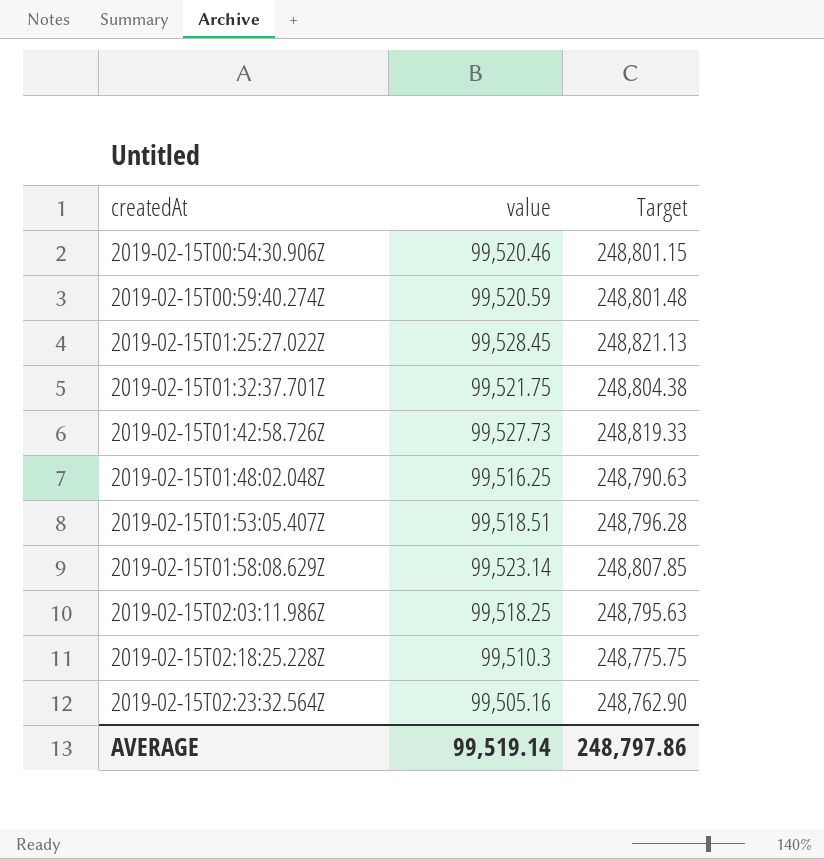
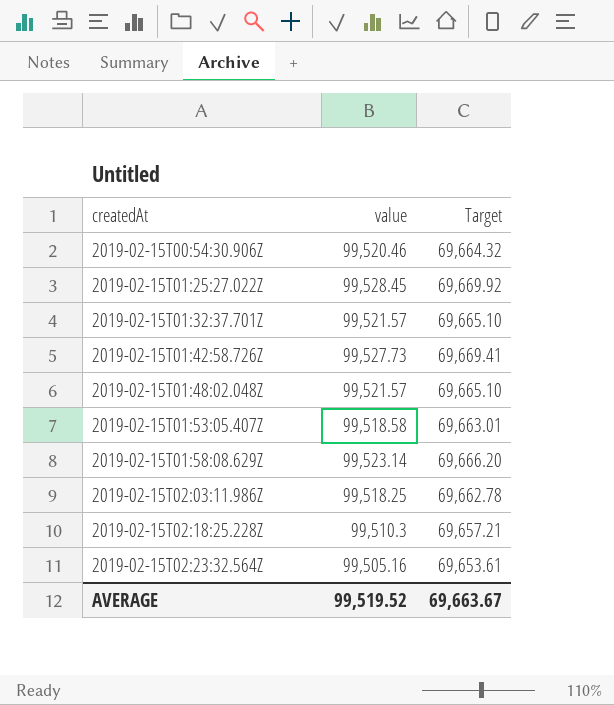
column Target | formula: [value] * 2.5 -> [value] * 0.7
row 2019-02-15T00:59:40.274Z: 99,520.59 | 248,801.48 -> none
2019-02-15T01:32:37.701Z | value: 99,521.75 -> 99,521.57
2019-02-15T01:48:02.048Z | value: 99,516.25 -> 99,521.57
2019-02-15T01:53:05.407Z | value: 99,518.51 -> 99,518.58
AVERAGE | value: 99,519.14 -> 99,519.52
AVERAGE | Target: 248,797.86 -> 69,663.67

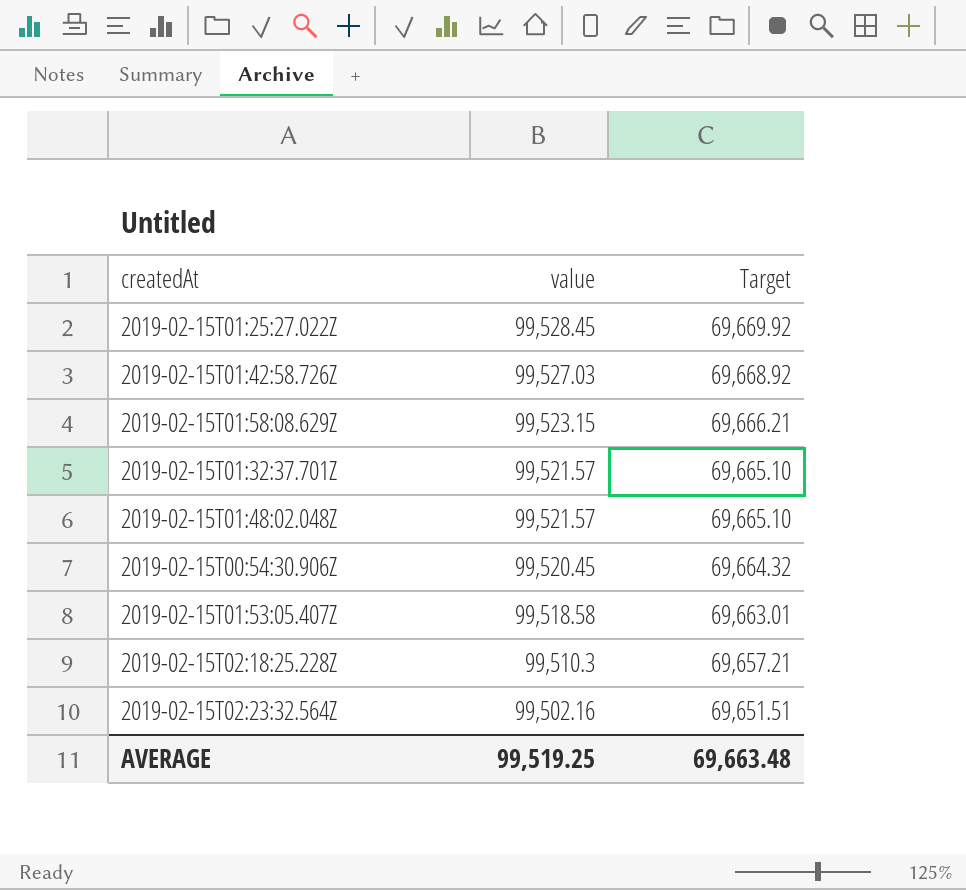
row order: createdAt ascending -> value descending
row 2019-02-15T02:03:11.986Z: 99,518.25 | 69,662.78 -> none
2019-02-15T01:42:58.726Z | value: 99,527.73 -> 99,527.03
2019-02-15T01:42:58.726Z | Target: 69,669.41 -> 69,668.92
2019-02-15T01:58:08.629Z | value: 99,523.14 -> 99,523.15
2019-02-15T01:58:08.629Z | Target: 69,666.20 -> 69,666.21
2019-02-15T00:54:30.906Z | value: 99,520.46 -> 99,520.45
2019-02-15T02:23:32.564Z | value: 99,505.16 -> 99,502.16
2019-02-15T02:23:32.564Z | Target: 69,653.61 -> 69,651.51
AVERAGE | value: 99,519.52 -> 99,519.25
AVERAGE | Target: 69,663.67 -> 69,663.48

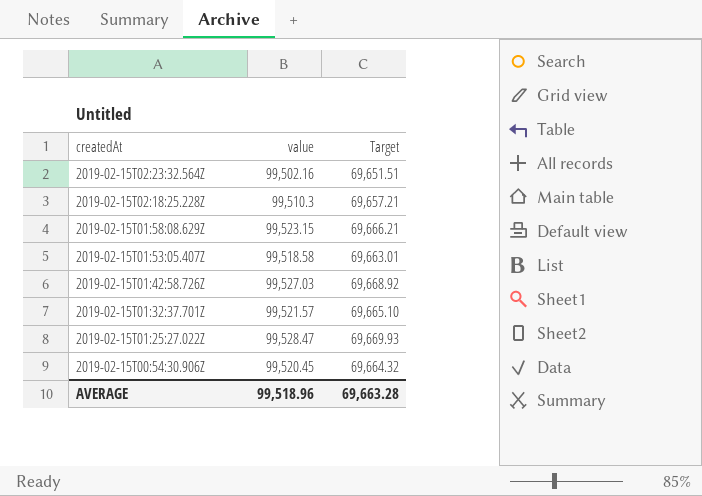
row order: value descending -> createdAt descending
row 2019-02-15T01:48:02.048Z: 99,521.57 | 69,665.10 -> none
2019-02-15T01:25:27.022Z | value: 99,528.45 -> 99,528.47
2019-02-15T01:25:27.022Z | Target: 69,669.92 -> 69,669.93
AVERAGE | value: 99,519.25 -> 99,518.96
AVERAGE | Target: 69,663.48 -> 69,663.28

